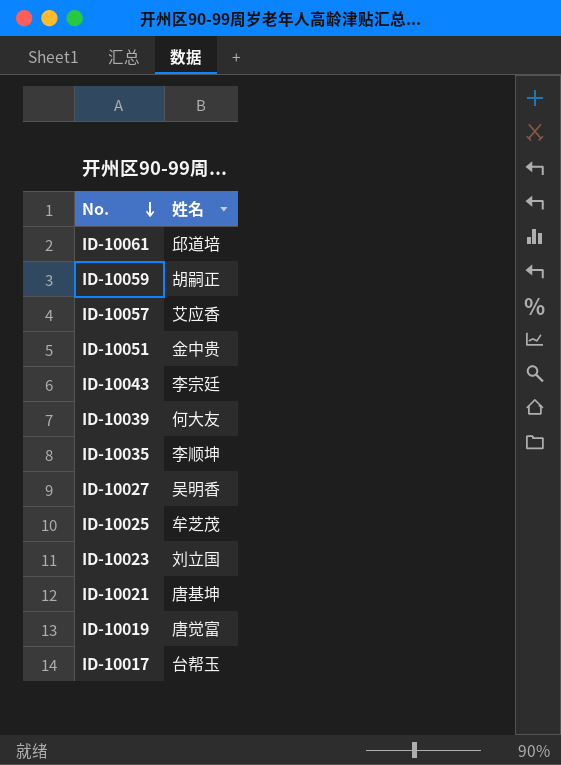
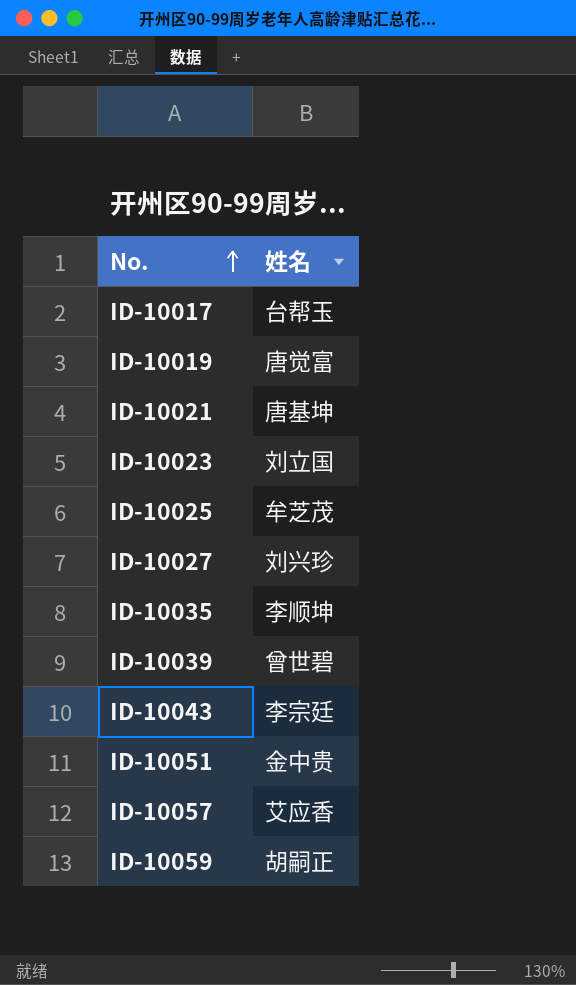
row order: No. descending -> No. ascending
row ID-10061: 邱道培 -> none
ID-10027 | 姓名: 吴明香 -> 刘兴珍
ID-10039 | 姓名: 何大友 -> 曾世碧

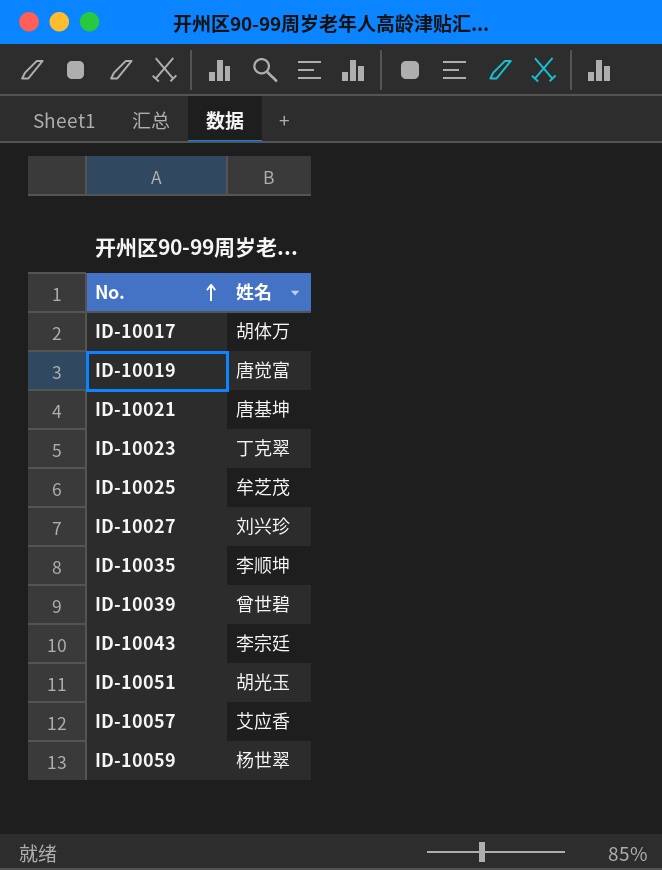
ID-10017 | 姓名: 台帮玉 -> 胡体万
ID-10023 | 姓名: 刘立国 -> 丁克翠
ID-10051 | 姓名: 金中贵 -> 胡光玉
ID-10059 | 姓名: 胡嗣正 -> 杨世翠

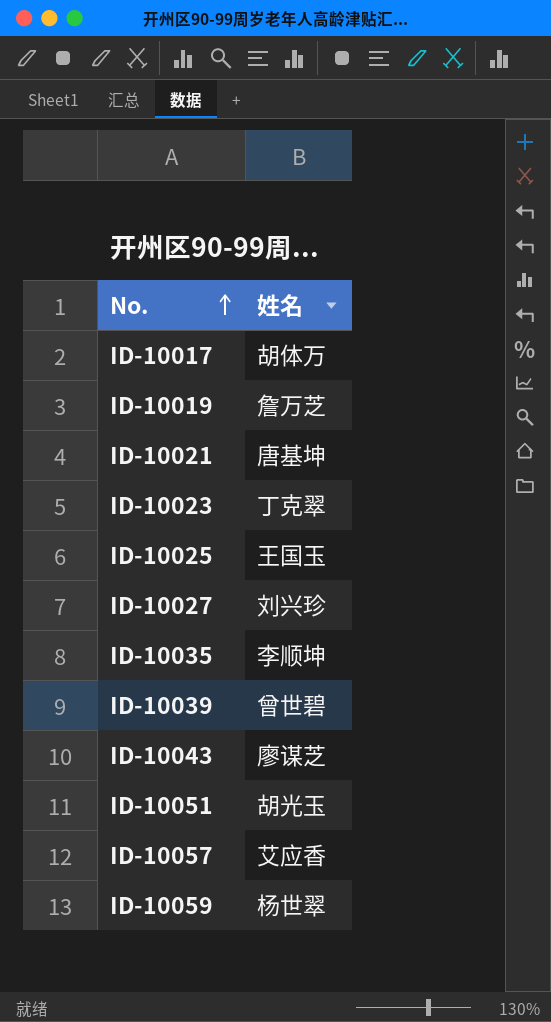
ID-10019 | 姓名: 唐觉富 -> 詹万芝
ID-10025 | 姓名: 牟芝茂 -> 王国玉
ID-10043 | 姓名: 李宗廷 -> 廖谋芝

